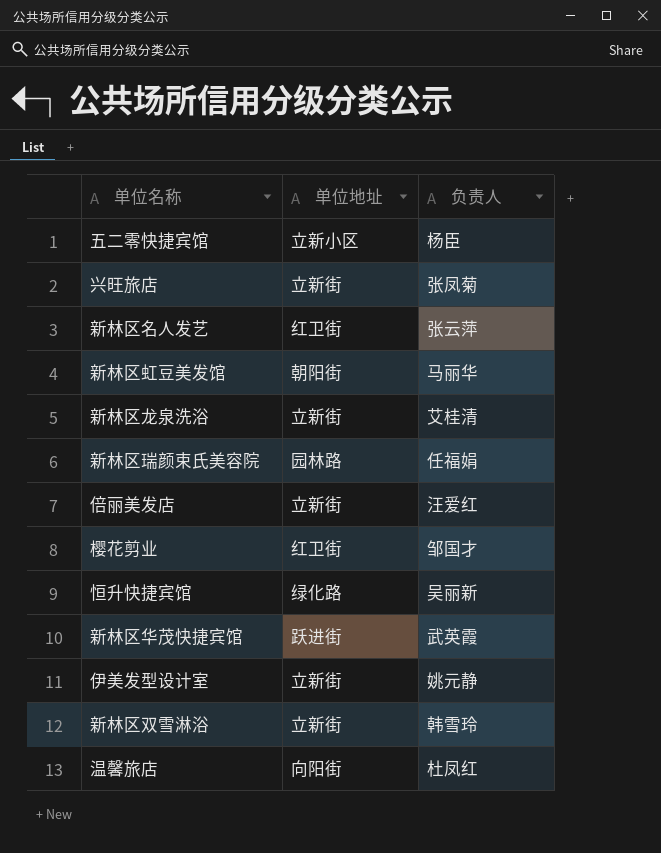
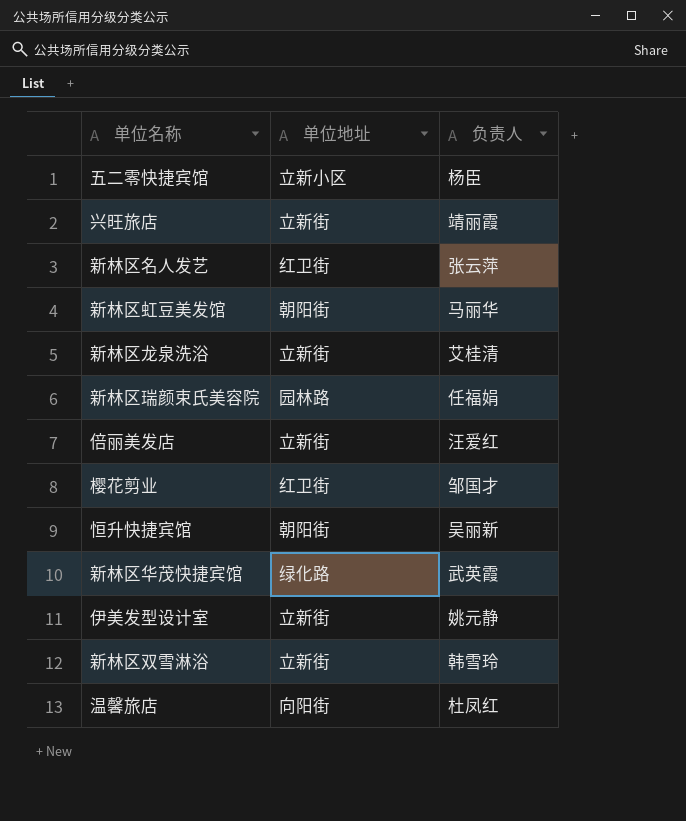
兴旺旅店 | 负责人: 张凤菊 -> 靖丽霞
恒升快捷宾馆 | 单位地址: 绿化路 -> 朝阳街
新林区华茂快捷宾馆 | 单位地址: 跃进街 -> 绿化路

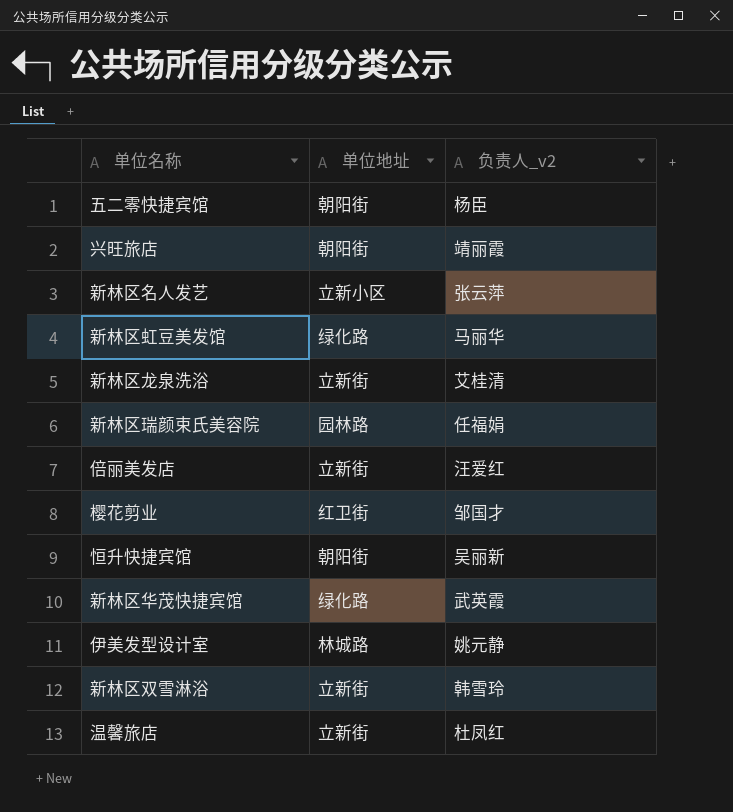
column name: 负责人 -> 负责人_v2
五二零快捷宾馆 | 单位地址: 立新小区 -> 朝阳街
兴旺旅店 | 单位地址: 立新街 -> 朝阳街
新林区名人发艺 | 单位地址: 红卫街 -> 立新小区
新林区虹豆美发馆 | 单位地址: 朝阳街 -> 绿化路
伊美发型设计室 | 单位地址: 立新街 -> 林城路
温馨旅店 | 单位地址: 向阳街 -> 立新街

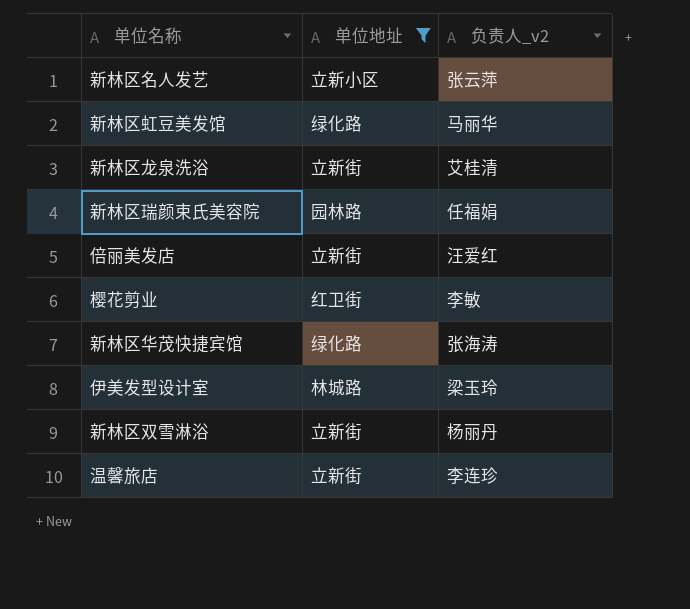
filter: none -> 单位地址 != 朝阳街
樱花剪业 | 负责人_v2: 邹国才 -> 李敏
新林区华茂快捷宾馆 | 负责人_v2: 武英霞 -> 张海涛
伊美发型设计室 | 负责人_v2: 姚元静 -> 梁玉玲
新林区双雪淋浴 | 负责人_v2: 韩雪玲 -> 杨丽丹
温馨旅店 | 负责人_v2: 杜凤红 -> 李连珍

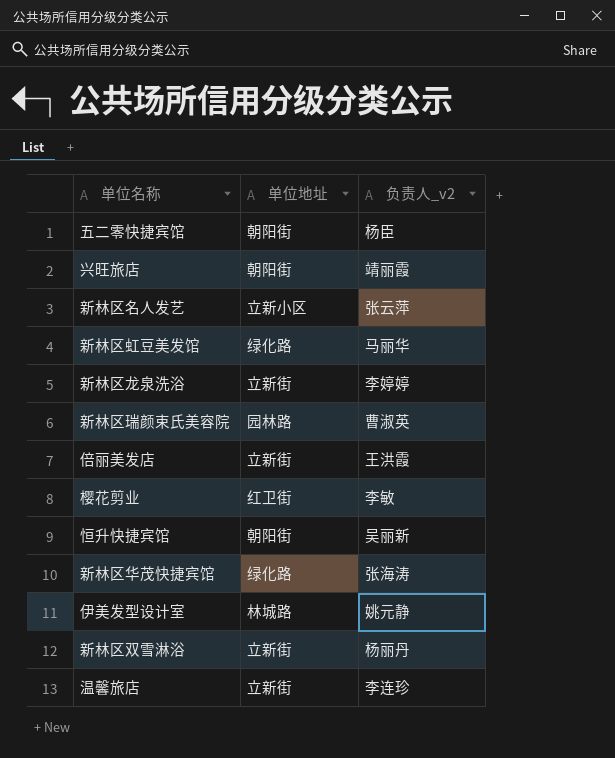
filter: 单位地址 != 朝阳街 -> none
新林区龙泉洗浴 | 负责人_v2: 艾桂清 -> 李婷婷
新林区瑞颜束氏美容院 | 负责人_v2: 任福娟 -> 曹淑英
倍丽美发店 | 负责人_v2: 汪爱红 -> 王洪霞
伊美发型设计室 | 负责人_v2: 梁玉玲 -> 姚元静

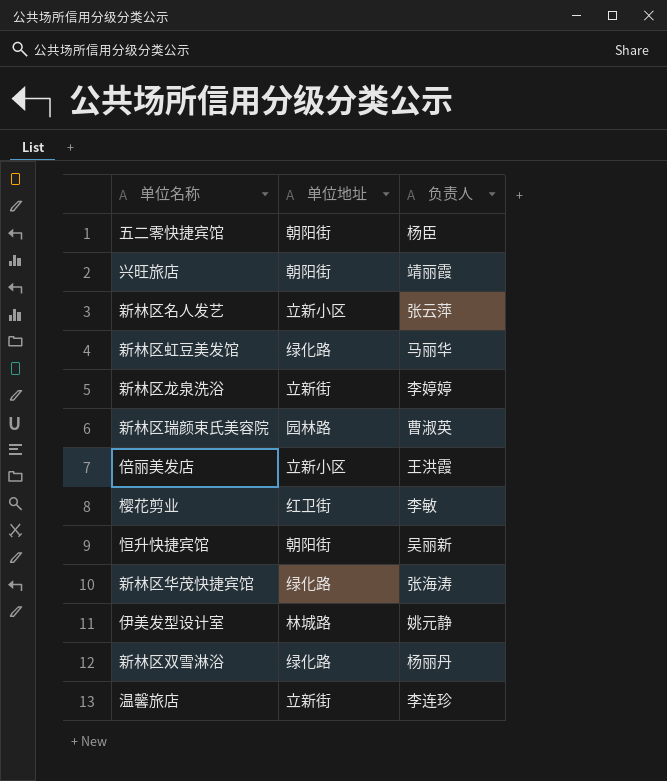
column name: 负责人_v2 -> 负责人
倍丽美发店 | 单位地址: 立新街 -> 立新小区
新林区双雪淋浴 | 单位地址: 立新街 -> 绿化路

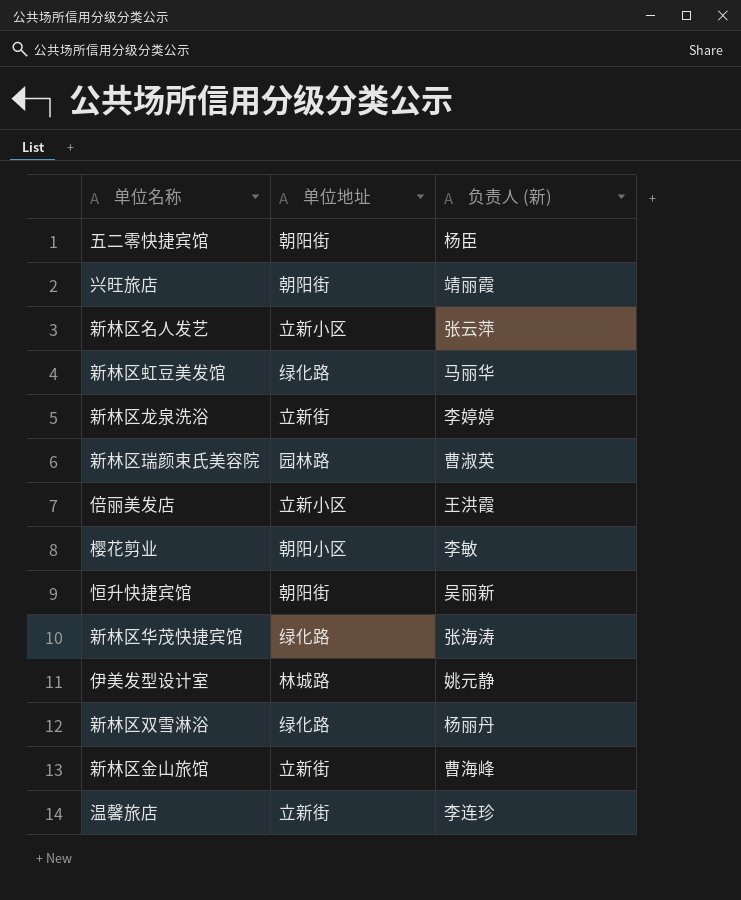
column name: 负责人 -> 负责人 (新)
樱花剪业 | 单位地址: 红卫街 -> 朝阳小区
row 新林区金山旅馆: none -> 立新街 | 曹海峰

